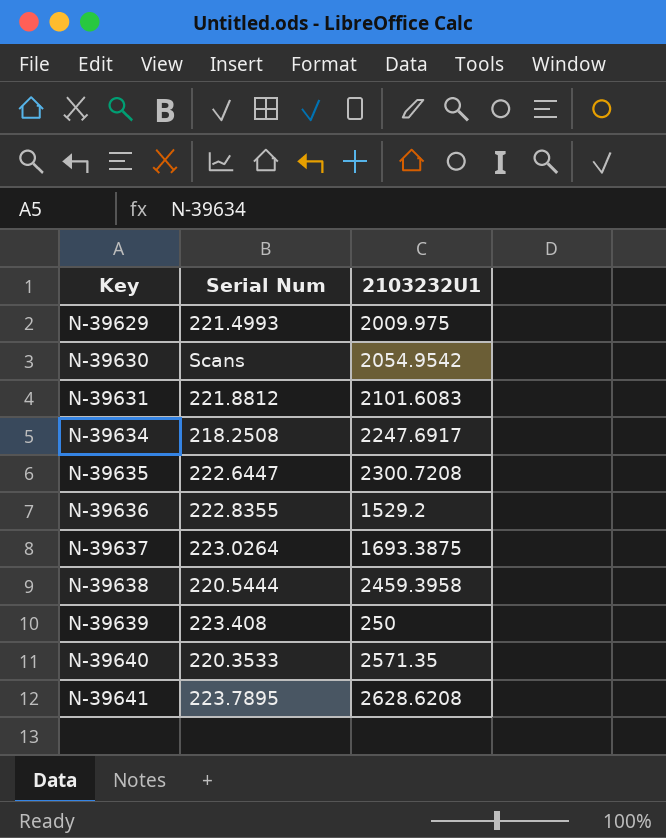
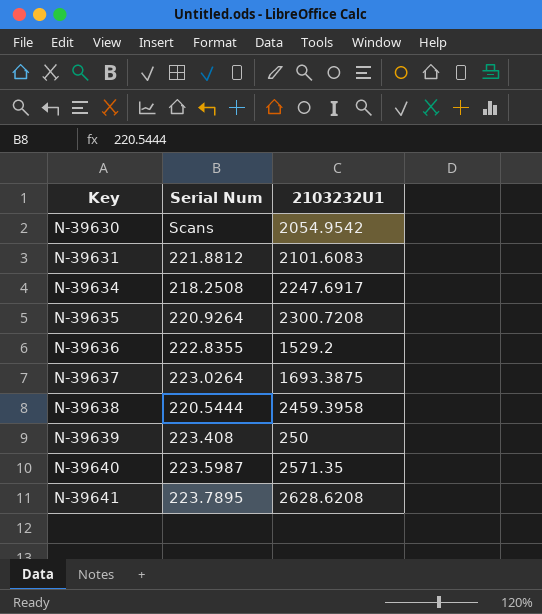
row N-39629: 221.4993 | 2009.975 -> none
N-39635 | Serial Num: 222.6447 -> 220.9264
N-39640 | Serial Num: 220.3533 -> 223.5987

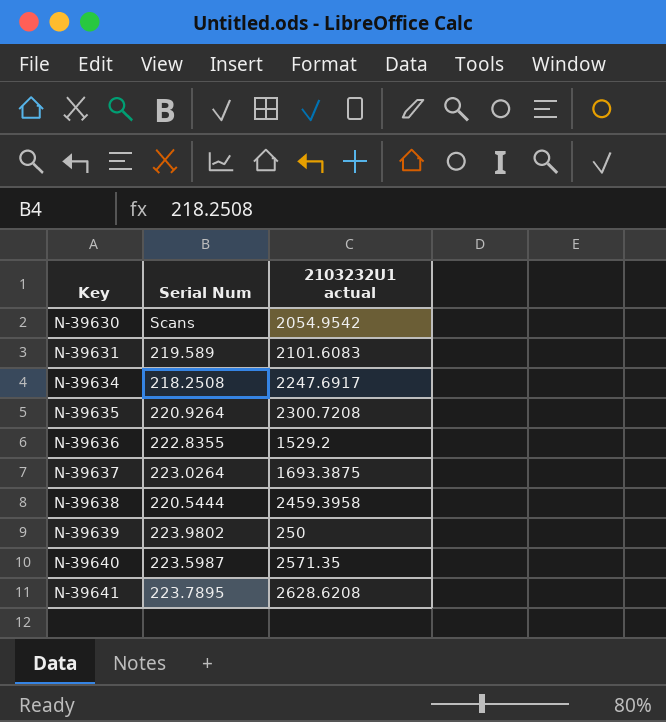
column name: 2103232U1 -> 2103232U1 actual
N-39631 | Serial Num: 221.8812 -> 219.589
N-39639 | Serial Num: 223.408 -> 223.9802

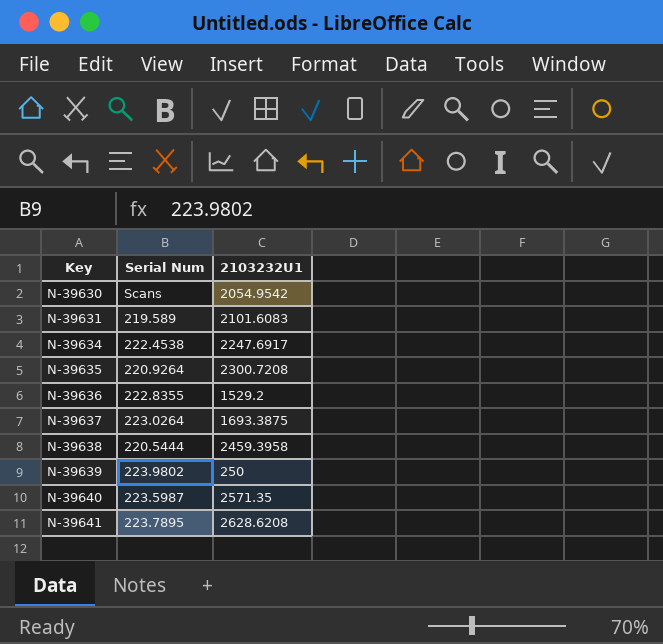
column name: 2103232U1 actual -> 2103232U1
N-39634 | Serial Num: 218.2508 -> 222.4538

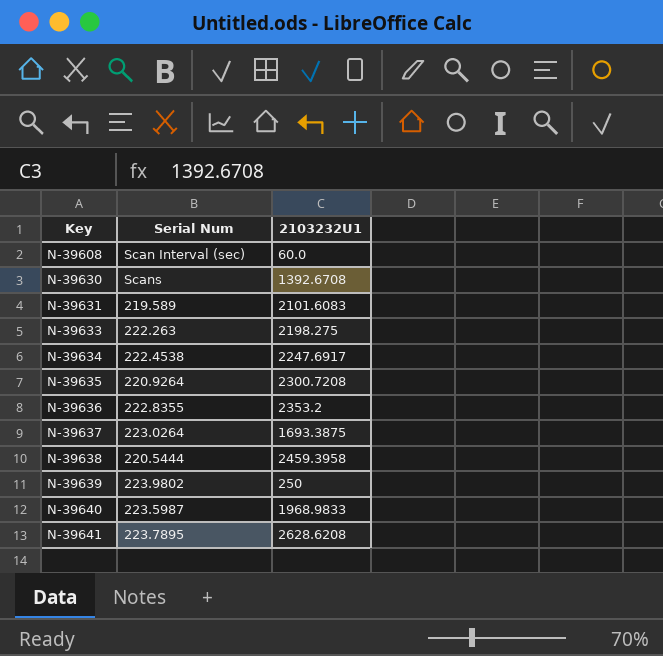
row N-39608: none -> Scan Interval (sec) | 60.0
N-39630 | 2103232U1: 2054.9542 -> 1392.6708
row N-39633: none -> 222.263 | 2198.275
N-39636 | 2103232U1: 1529.2 -> 2353.2
N-39640 | 2103232U1: 2571.35 -> 1968.9833

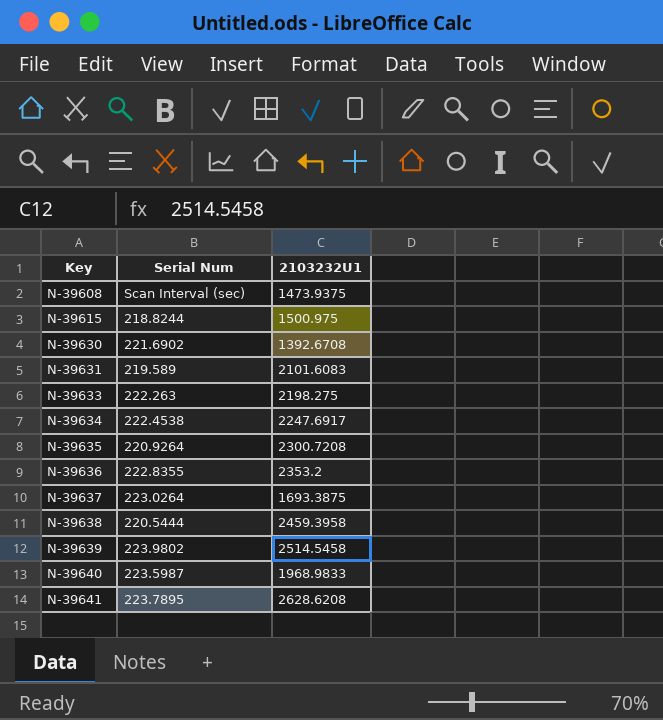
N-39608 | 2103232U1: 60.0 -> 1473.9375
row N-39615: none -> 218.8244 | 1500.975
N-39630 | Serial Num: Scans -> 221.6902
N-39639 | 2103232U1: 250 -> 2514.5458

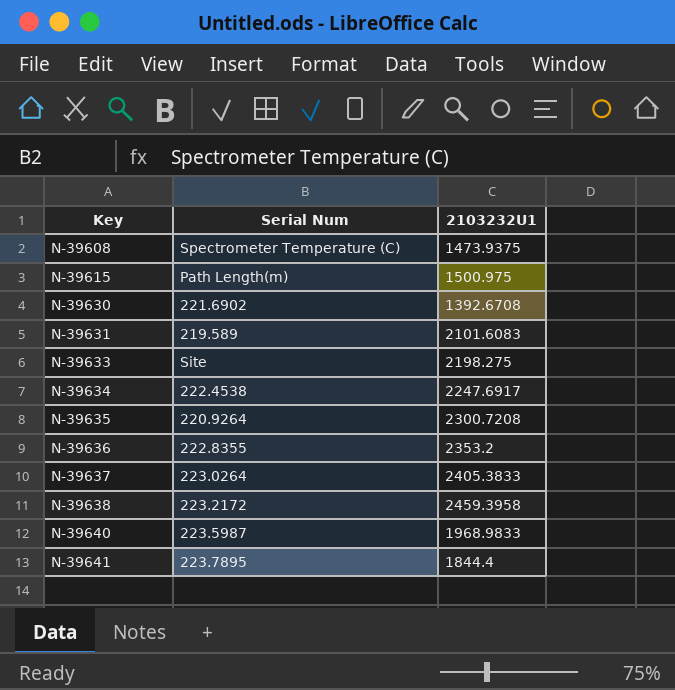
row N-39639: 223.9802 | 2514.5458 -> none
N-39608 | Serial Num: Scan Interval (sec) -> Spectrometer Temperature (C)
N-39615 | Serial Num: 218.8244 -> Path Length(m)
N-39633 | Serial Num: 222.263 -> Site
N-39637 | 2103232U1: 1693.3875 -> 2405.3833
N-39638 | Serial Num: 220.5444 -> 223.2172
N-39641 | 2103232U1: 2628.6208 -> 1844.4

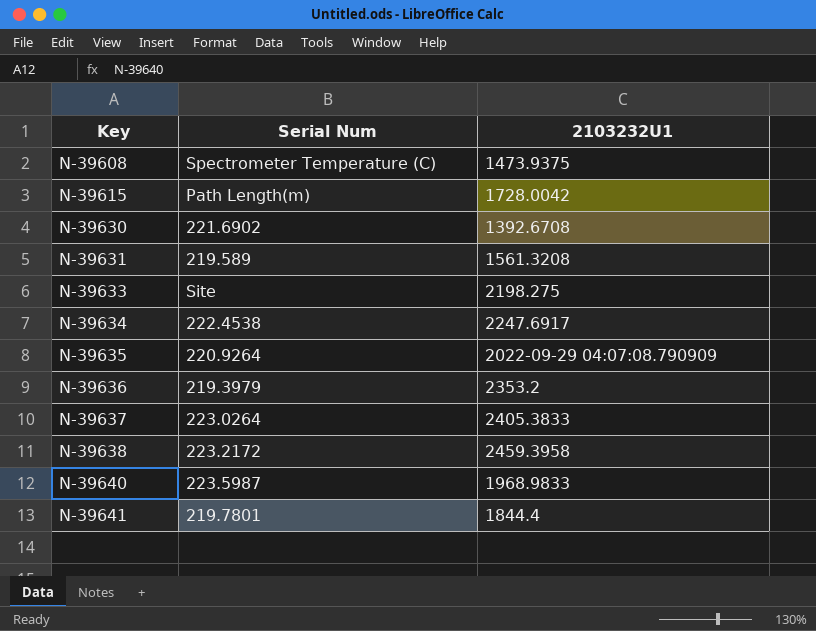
N-39615 | 2103232U1: 1500.975 -> 1728.0042
N-39631 | 2103232U1: 2101.6083 -> 1561.3208
N-39635 | 2103232U1: 2300.7208 -> 2022-09-29 04:07:08.790909
N-39636 | Serial Num: 222.8355 -> 219.3979
N-39641 | Serial Num: 223.7895 -> 219.7801

